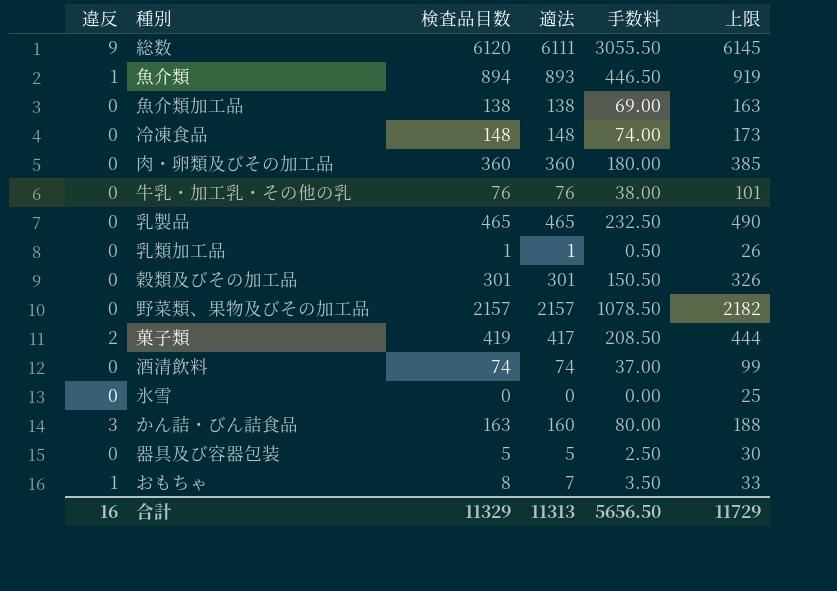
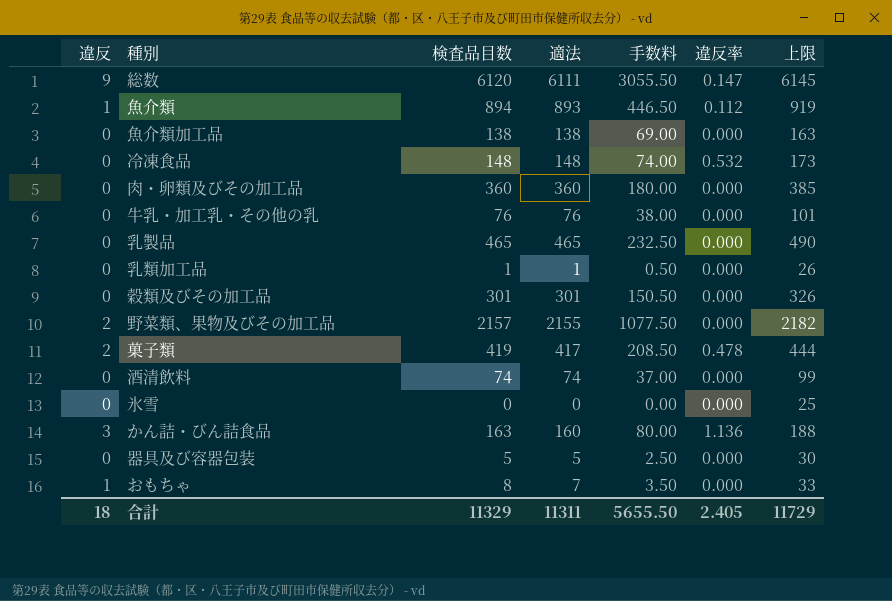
column 違反率 | position: none -> 6
野菜類、果物及びその加工品 | 違反: 0 -> 2
野菜類、果物及びその加工品 | 適法: 2157 -> 2155
野菜類、果物及びその加工品 | 手数料: 1078.50 -> 1077.50
合計 | 違反: 16 -> 18
合計 | 適法: 11313 -> 11311
合計 | 手数料: 5656.50 -> 5655.50

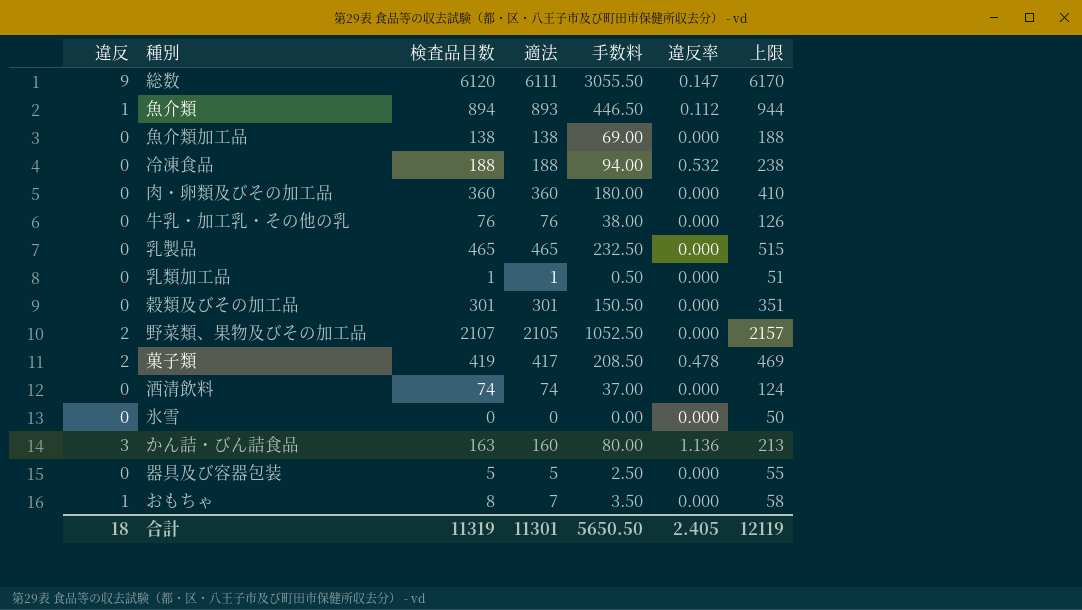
column 上限 | formula: [検査品目数] + 25 -> [検査品目数] + 50
冷凍食品 | 検査品目数: 148 -> 188
冷凍食品 | 適法: 148 -> 188
冷凍食品 | 手数料: 74.00 -> 94.00
野菜類、果物及びその加工品 | 検査品目数: 2157 -> 2107
野菜類、果物及びその加工品 | 適法: 2155 -> 2105
野菜類、果物及びその加工品 | 手数料: 1077.50 -> 1052.50
合計 | 検査品目数: 11329 -> 11319
合計 | 適法: 11311 -> 11301
合計 | 手数料: 5655.50 -> 5650.50
合計 | 上限: 11729 -> 12119

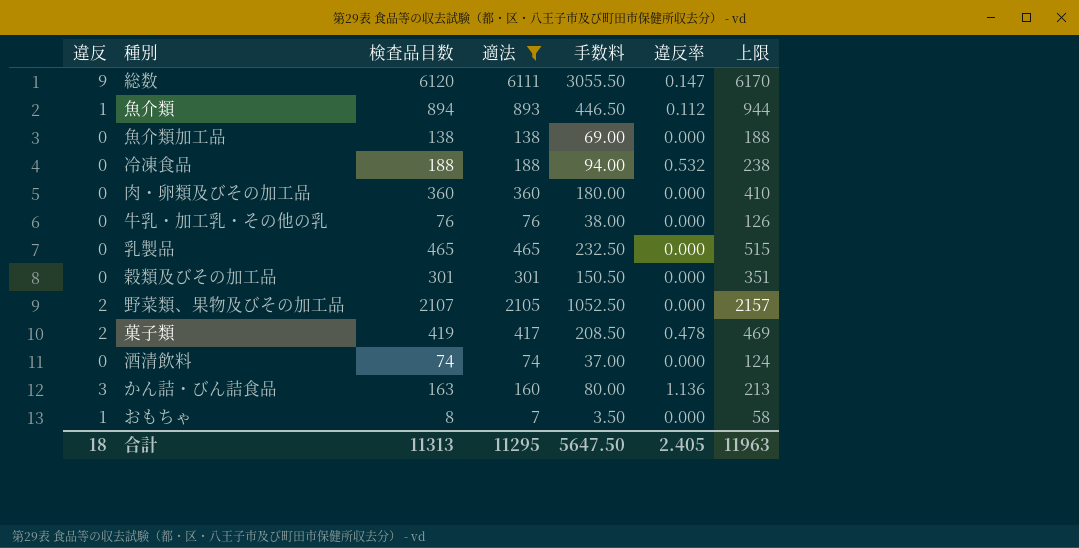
filter: none -> 適法 >= 7
合計 | 検査品目数: 11319 -> 11313
合計 | 適法: 11301 -> 11295
合計 | 手数料: 5650.50 -> 5647.50
合計 | 上限: 12119 -> 11963

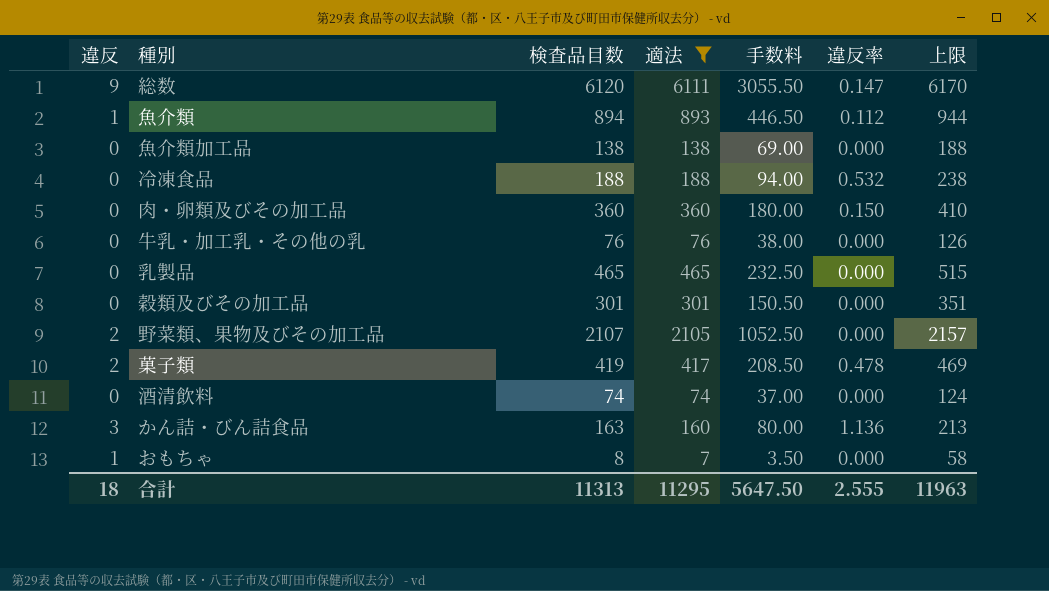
肉・卵類及びその加工品 | 違反率: 0.000 -> 0.150
合計 | 違反率: 2.405 -> 2.555

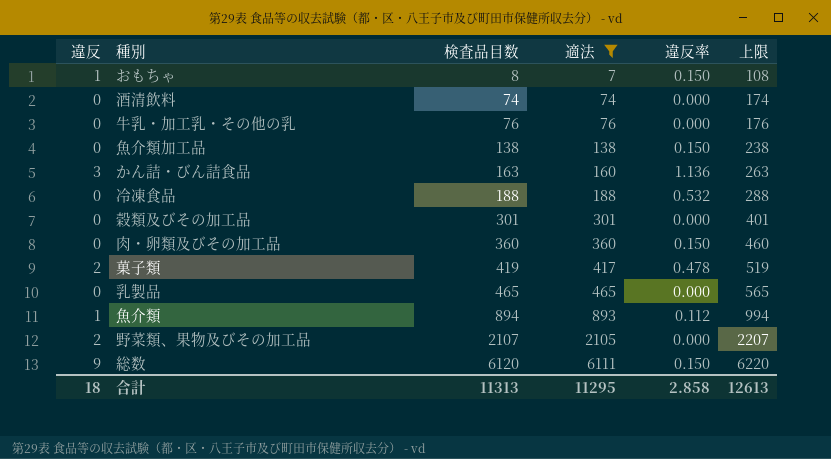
row order: none -> 検査品目数 ascending
column 手数料 | formula: [適法] * 0.5 -> none
column 上限 | formula: [検査品目数] + 50 -> [検査品目数] + 100
おもちゃ | 違反率: 0.000 -> 0.150
魚介類加工品 | 違反率: 0.000 -> 0.150
総数 | 違反率: 0.147 -> 0.150
合計 | 違反率: 2.555 -> 2.858
合計 | 上限: 11963 -> 12613

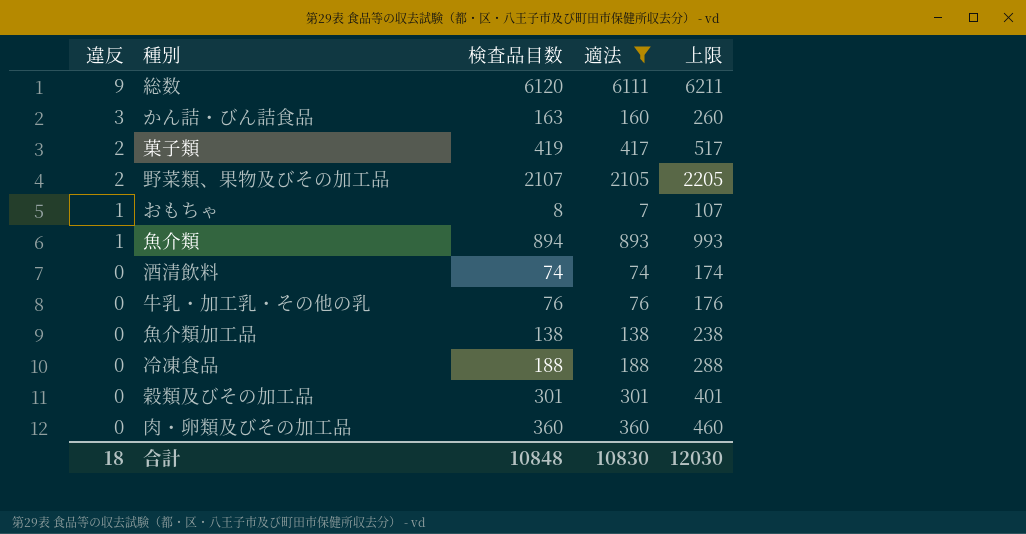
row order: 検査品目数 ascending -> 違反 descending
column 違反率 | position: 5 -> none
column 上限 | formula: [検査品目数] + 100 -> [適法] + 100
row 乳製品: 0 | 465 | 465 | 0.000 | 565 -> none
合計 | 検査品目数: 11313 -> 10848
合計 | 適法: 11295 -> 10830
合計 | 上限: 12613 -> 12030

